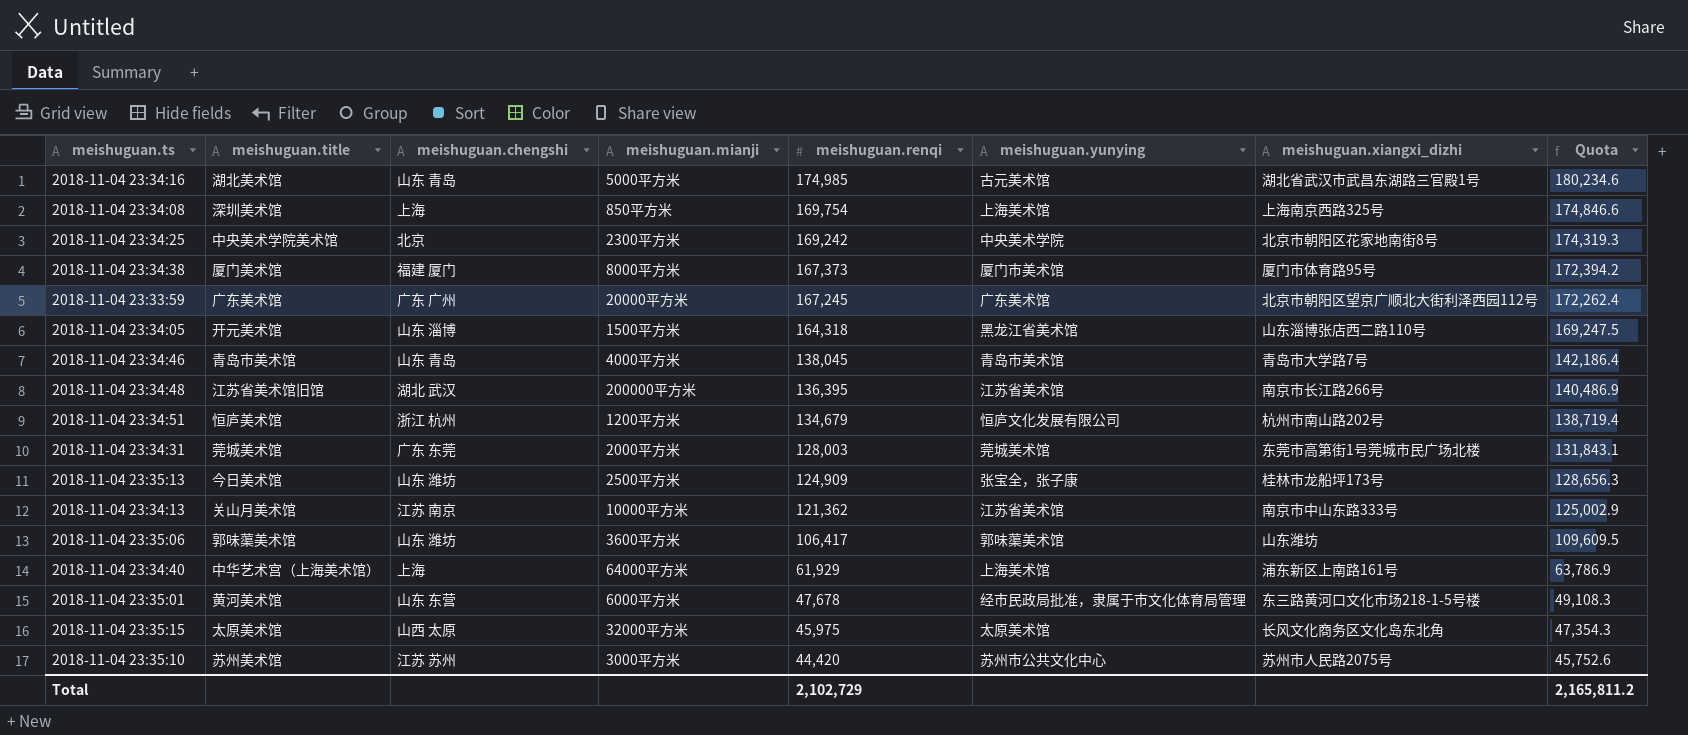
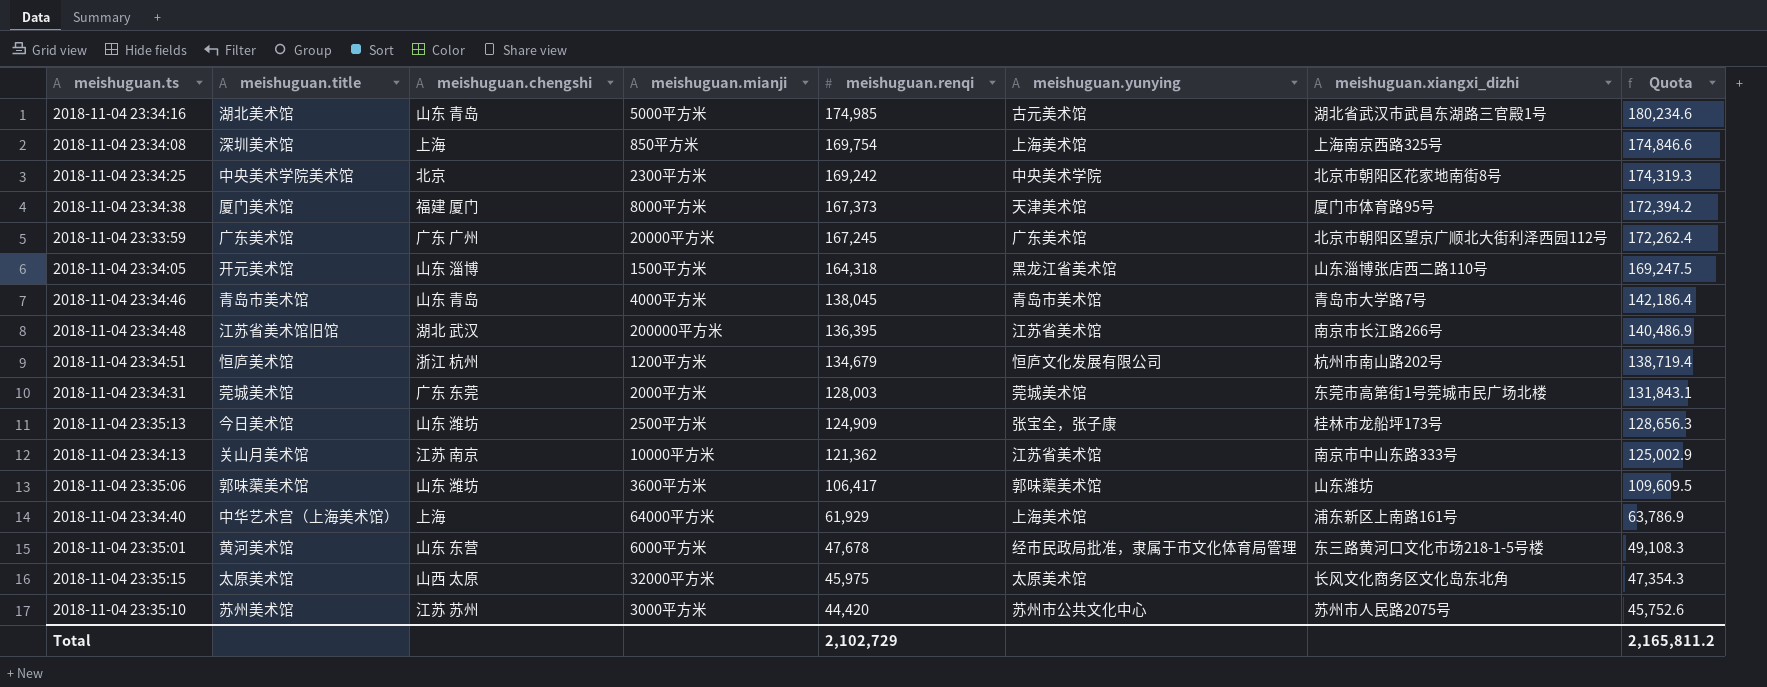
2018-11-04 23:34:38 | meishuguan.yunying: 厦门市美术馆 -> 天津美术馆

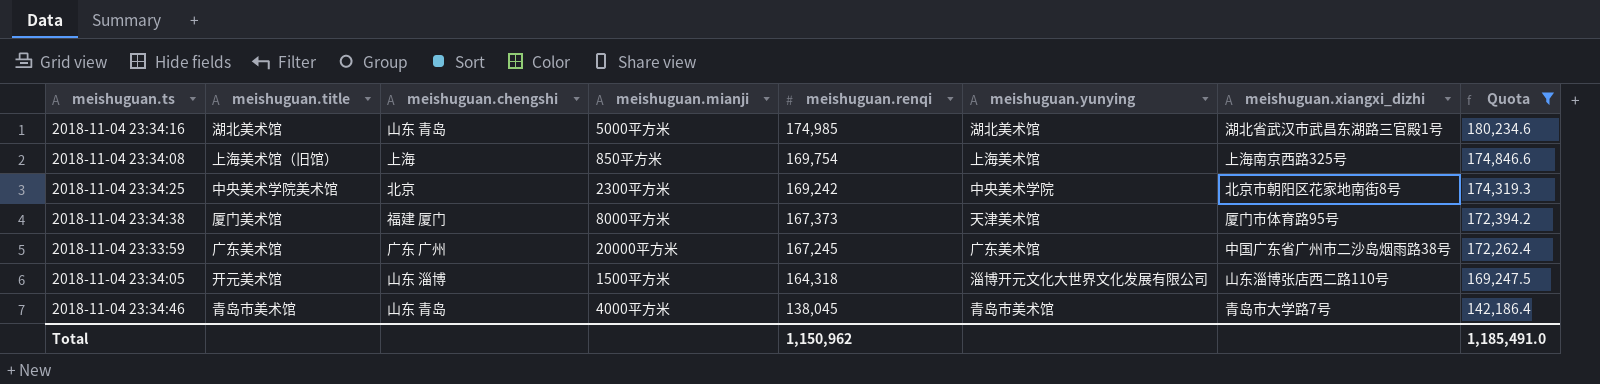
filter: none -> Quota >= 142,186.4
2018-11-04 23:34:16 | meishuguan.yunying: 古元美术馆 -> 湖北美术馆
2018-11-04 23:34:08 | meishuguan.title: 深圳美术馆 -> 上海美术馆（旧馆）
2018-11-04 23:33:59 | meishuguan.xiangxi_dizhi: 北京市朝阳区望京广顺北大街利泽西园112号 -> 中国广东省广州市二沙岛烟雨路38号
2018-11-04 23:34:05 | meishuguan.yunying: 黑龙江省美术馆 -> 淄博开元文化大世界文化发展有限公司
Total | meishuguan.renqi: 2,102,729 -> 1,150,962
Total | Quota: 2,165,811.2 -> 1,185,491.0

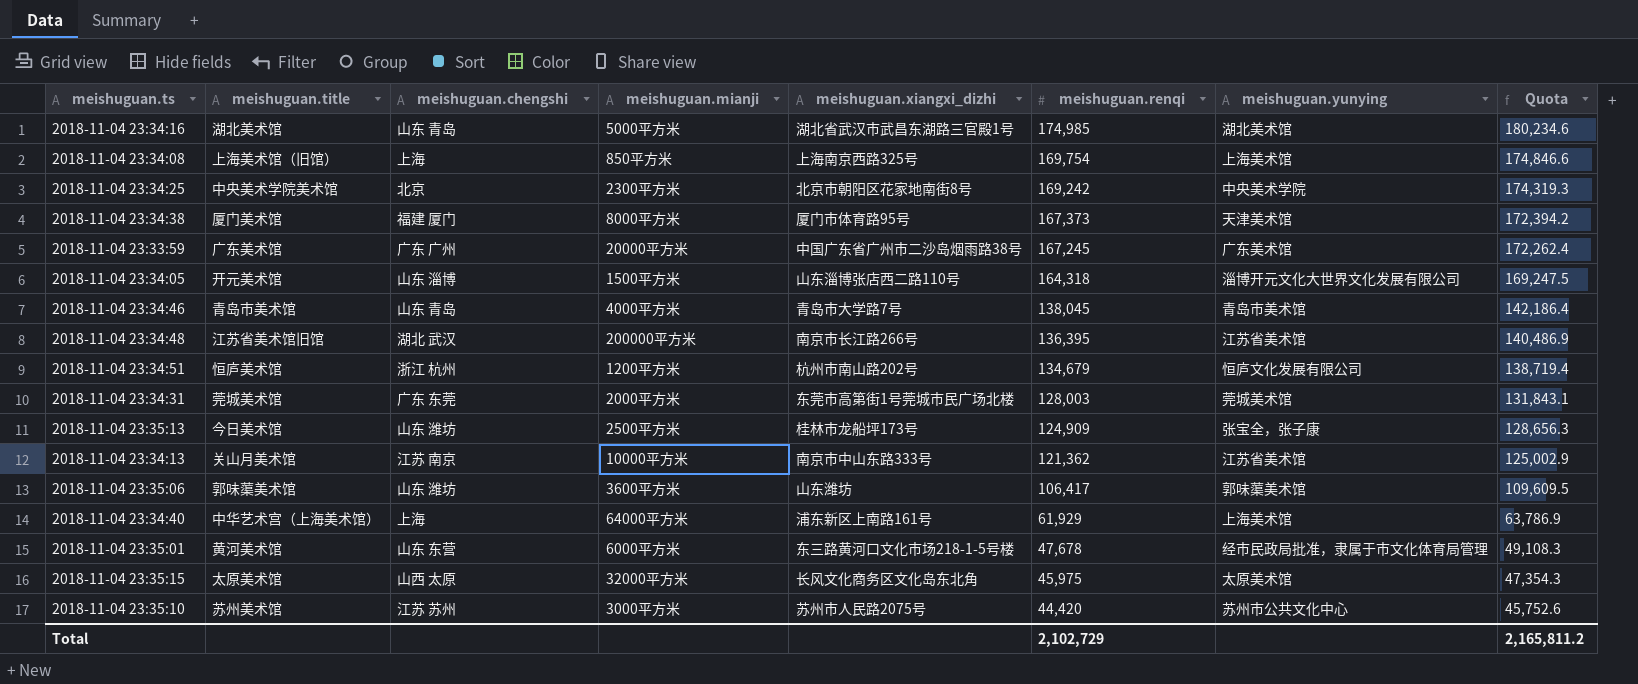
filter: Quota >= 142,186.4 -> none
column meishuguan.xiangxi_dizhi | position: 7 -> 5
Total | meishuguan.renqi: 1,150,962 -> 2,102,729
Total | Quota: 1,185,491.0 -> 2,165,811.2

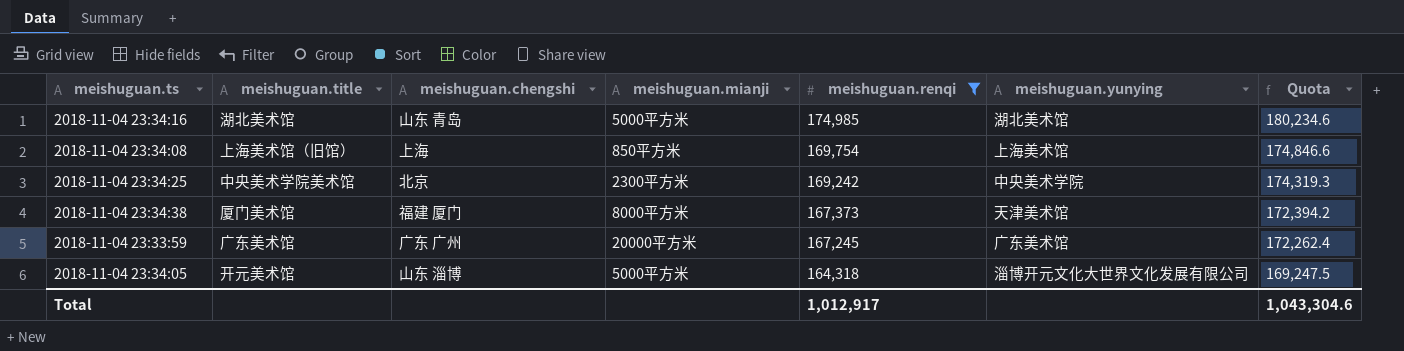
filter: none -> meishuguan.renqi >= 164,318
column meishuguan.xiangxi_dizhi | position: 5 -> none
2018-11-04 23:34:05 | meishuguan.mianji: 1500平方米 -> 5000平方米
Total | meishuguan.renqi: 2,102,729 -> 1,012,917
Total | Quota: 2,165,811.2 -> 1,043,304.6

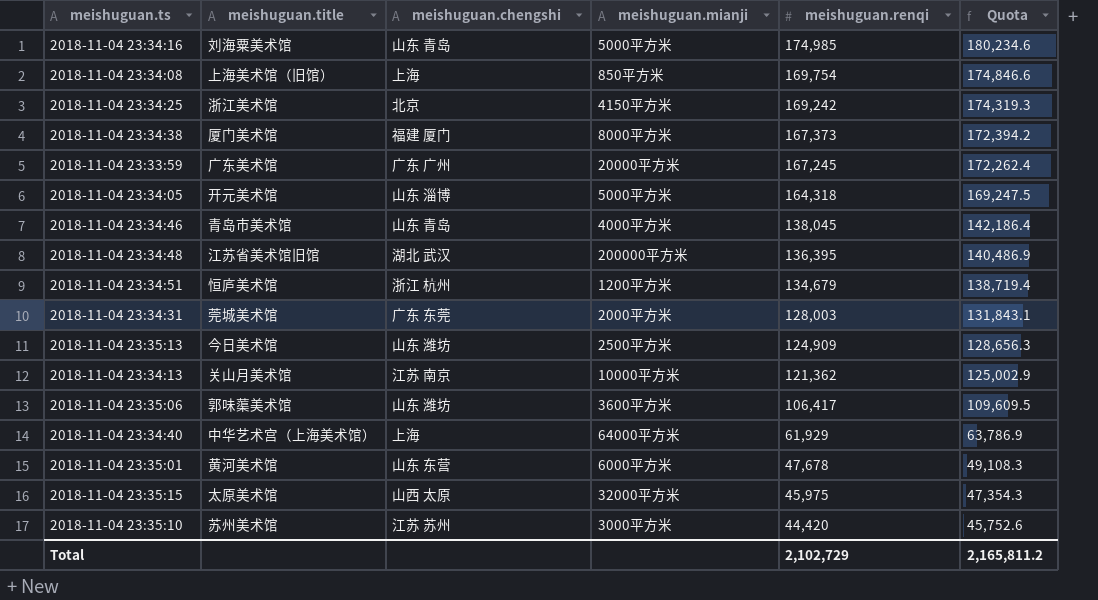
filter: meishuguan.renqi >= 164,318 -> none
column meishuguan.yunying | position: 6 -> none
2018-11-04 23:34:16 | meishuguan.title: 湖北美术馆 -> 刘海粟美术馆
2018-11-04 23:34:25 | meishuguan.title: 中央美术学院美术馆 -> 浙江美术馆
2018-11-04 23:34:25 | meishuguan.mianji: 2300平方米 -> 4150平方米
Total | meishuguan.renqi: 1,012,917 -> 2,102,729
Total | Quota: 1,043,304.6 -> 2,165,811.2

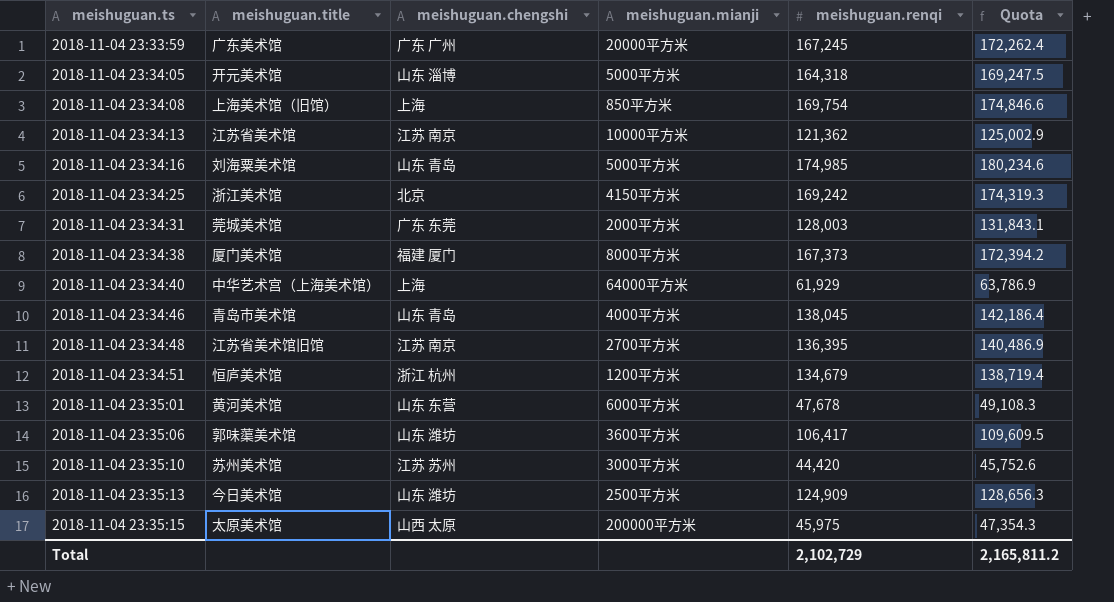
row order: meishuguan.renqi descending -> meishuguan.ts ascending
2018-11-04 23:34:13 | meishuguan.title: 关山月美术馆 -> 江苏省美术馆
2018-11-04 23:34:48 | meishuguan.chengshi: 湖北 武汉 -> 江苏 南京
2018-11-04 23:34:48 | meishuguan.mianji: 200000平方米 -> 2700平方米
2018-11-04 23:35:15 | meishuguan.mianji: 32000平方米 -> 200000平方米

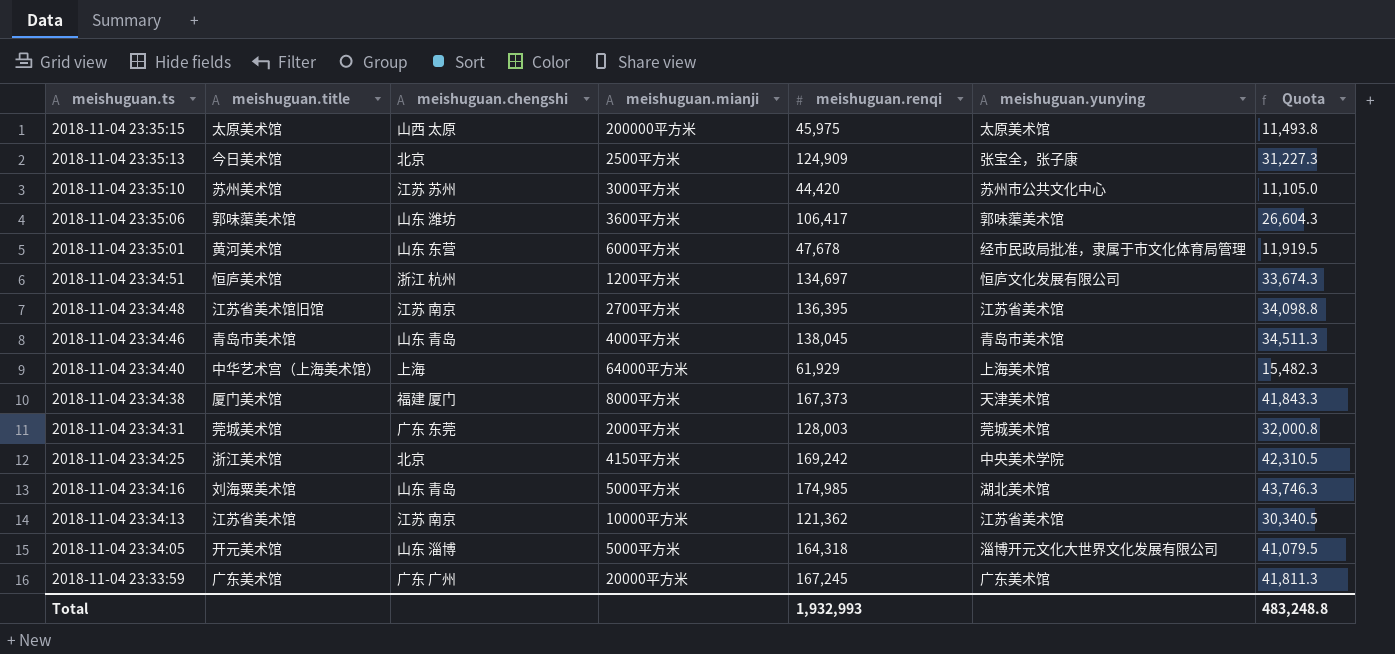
row order: meishuguan.ts ascending -> meishuguan.ts descending
column meishuguan.yunying | position: none -> 6
column Quota | formula: [meishuguan.renqi] * 1.03 -> [meishuguan.renqi] * 0.25
row 2018-11-04 23:34:08: 上海美术馆（旧馆） | 上海 | 850平方米 | 169,754 | 174,846.6 -> none
2018-11-04 23:35:13 | meishuguan.chengshi: 山东 潍坊 -> 北京
2018-11-04 23:34:51 | meishuguan.renqi: 134,679 -> 134,697
Total | meishuguan.renqi: 2,102,729 -> 1,932,993
Total | Quota: 2,165,811.2 -> 483,248.8

